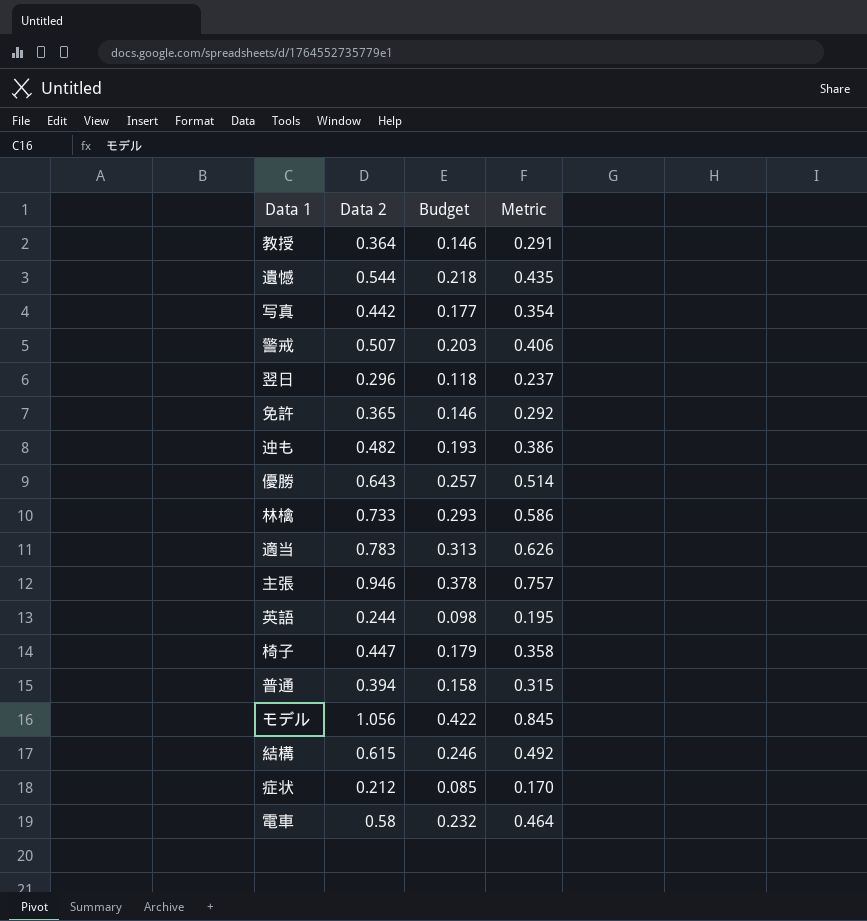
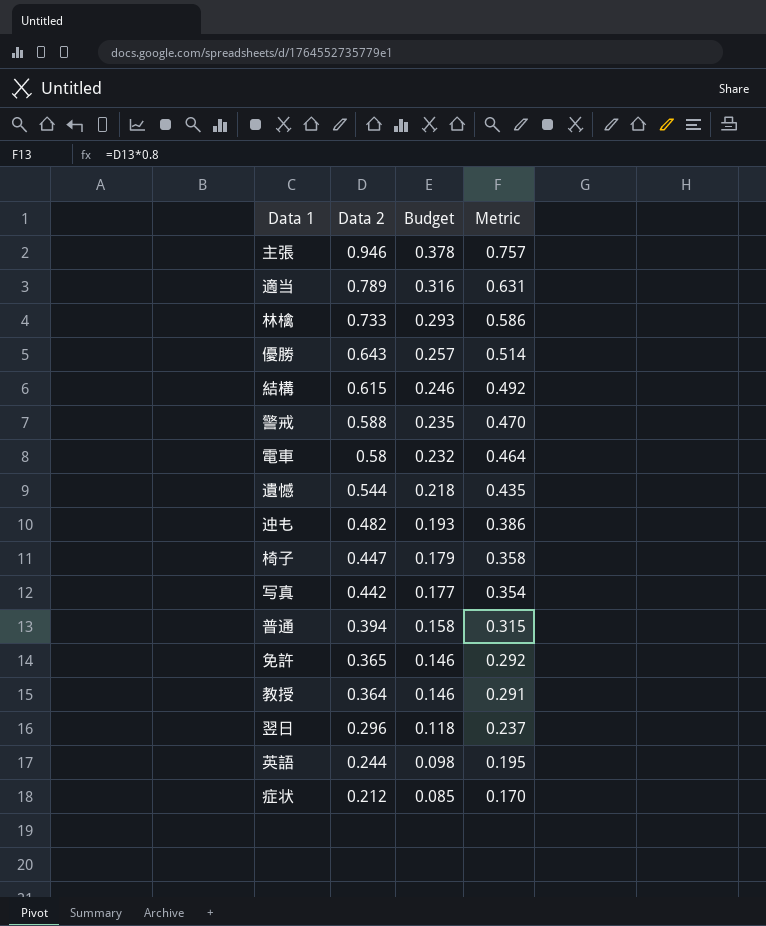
row order: none -> Data 2 descending
row モデル: 1.056 | 0.422 | 0.845 -> none
適当 | Data 2: 0.783 -> 0.789
適当 | Budget: 0.313 -> 0.316
適当 | Metric: 0.626 -> 0.631
警戒 | Data 2: 0.507 -> 0.588
警戒 | Budget: 0.203 -> 0.235
警戒 | Metric: 0.406 -> 0.470

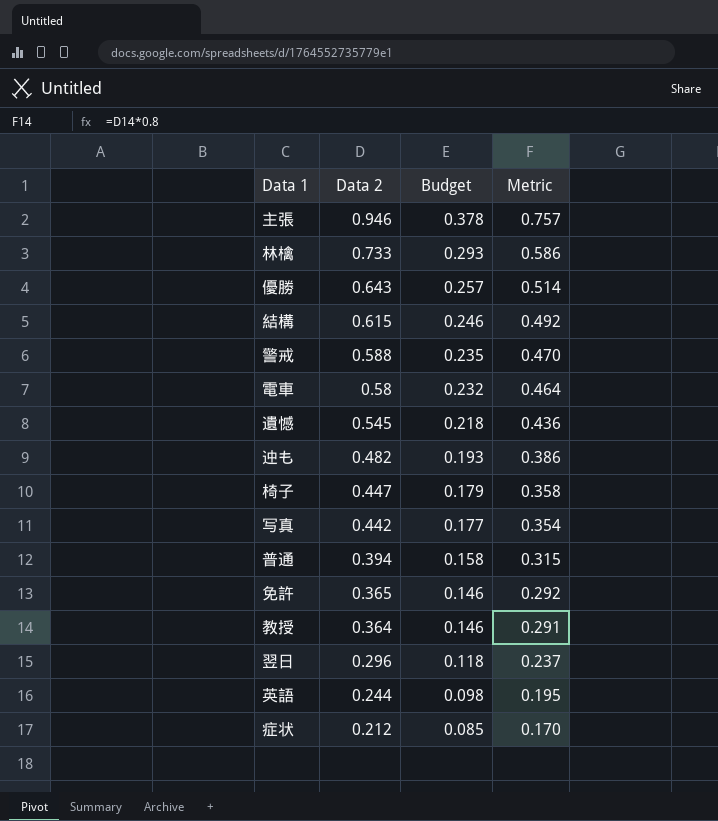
row 適当: 0.789 | 0.316 | 0.631 -> none
遺憾 | Data 2: 0.544 -> 0.545
遺憾 | Metric: 0.435 -> 0.436

